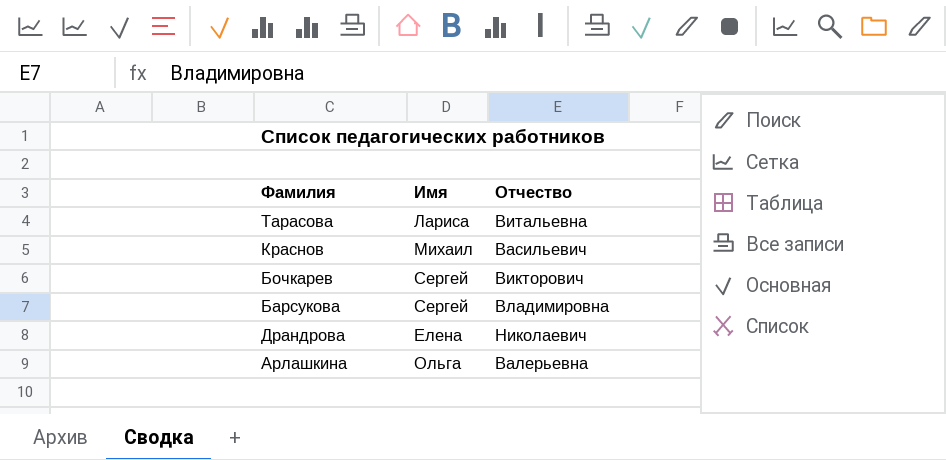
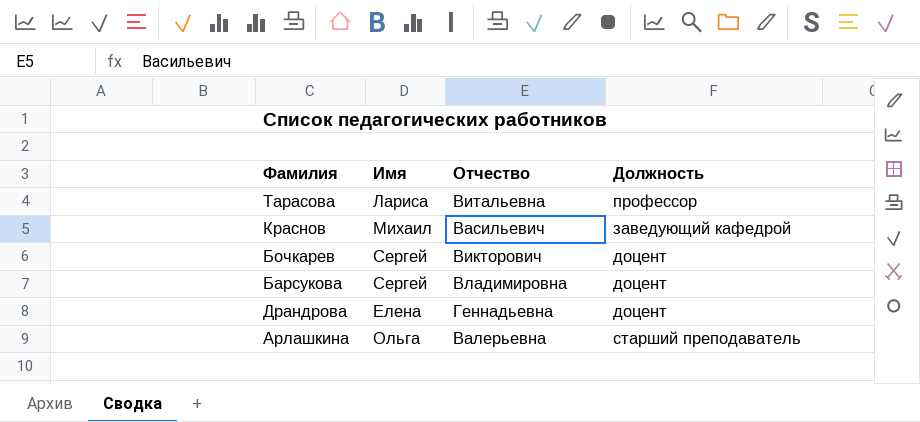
column Должность | position: none -> 4
Драндрова | Отчество: Николаевич -> Геннадьевна

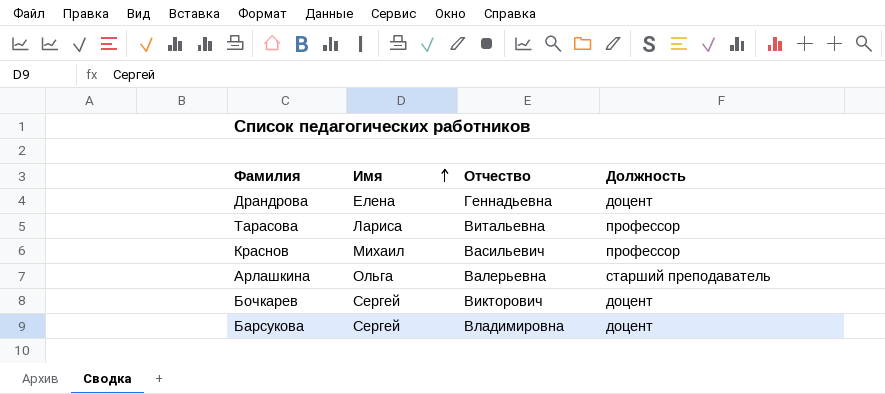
row order: none -> Имя ascending
Краснов | Должность: заведующий кафедрой -> профессор

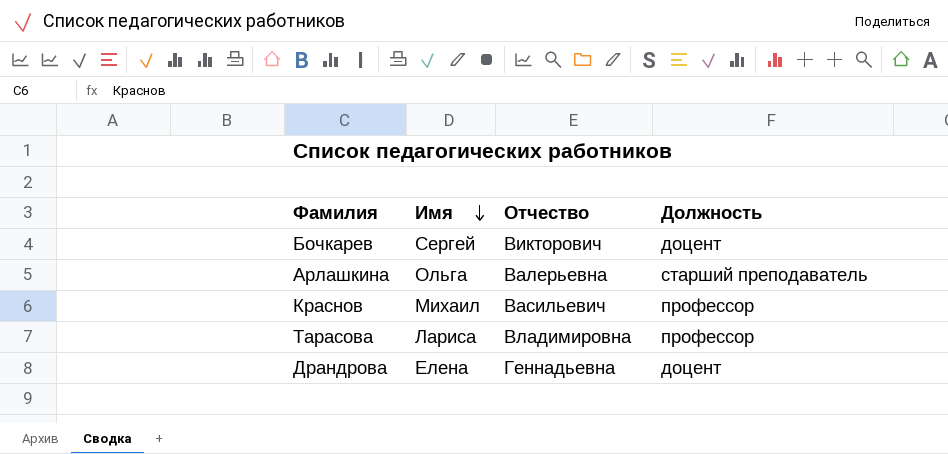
row order: Имя ascending -> Имя descending
row Барсукова: Сергей | Владимировна | доцент -> none
Тарасова | Отчество: Витальевна -> Владимировна

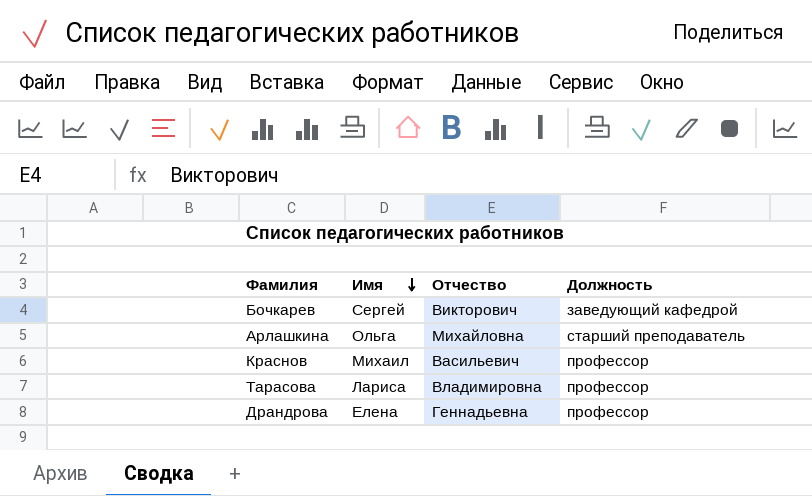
Бочкарев | Должность: доцент -> заведующий кафедрой
Арлашкина | Отчество: Валерьевна -> Михайловна
Драндрова | Должность: доцент -> профессор

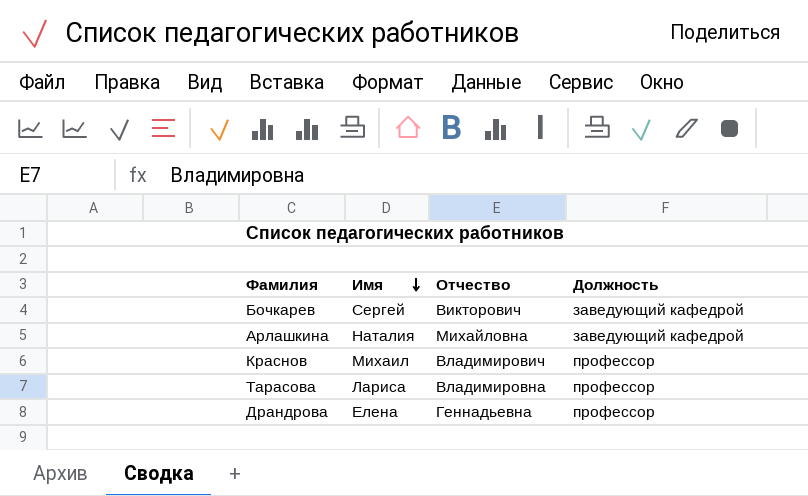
Арлашкина | Имя: Ольга -> Наталия
Арлашкина | Должность: старший преподаватель -> заведующий кафедрой
Краснов | Отчество: Васильевич -> Владимирович

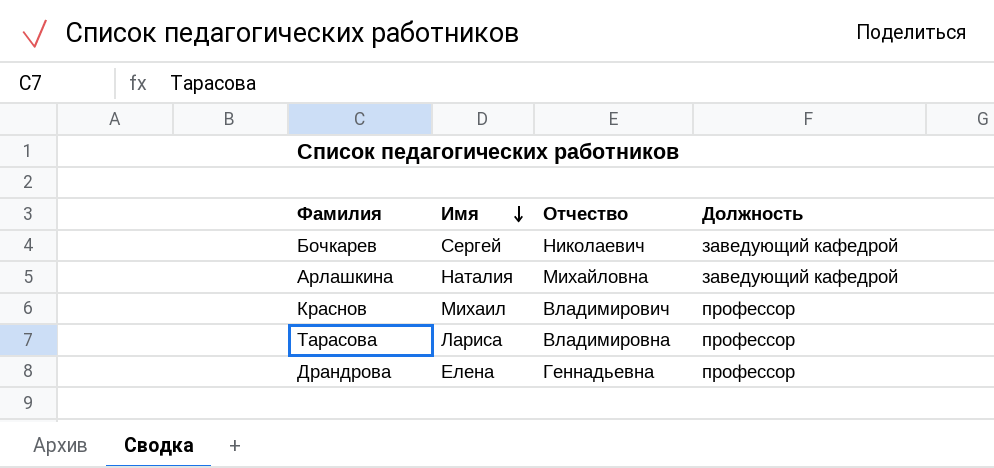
Бочкарев | Отчество: Викторович -> Николаевич

